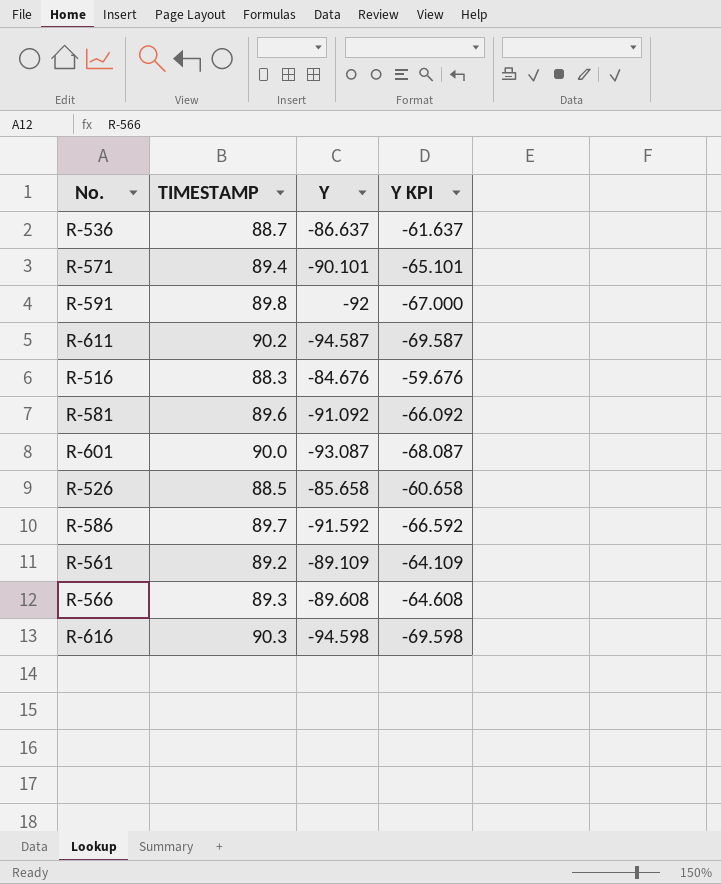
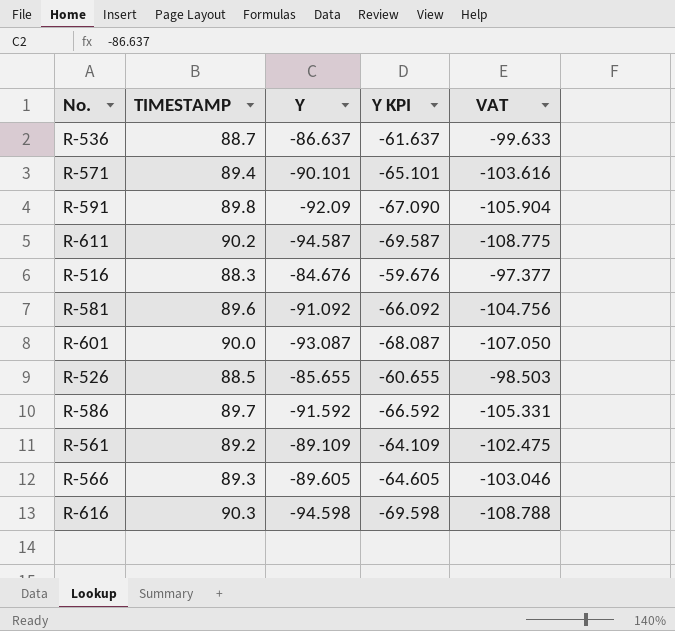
column VAT | formula: none -> [Y] * 1.15
R-591 | Y: -92 -> -92.09
R-591 | Y KPI: -67.000 -> -67.090
R-526 | Y: -85.658 -> -85.655
R-526 | Y KPI: -60.658 -> -60.655
R-566 | Y: -89.608 -> -89.605
R-566 | Y KPI: -64.608 -> -64.605

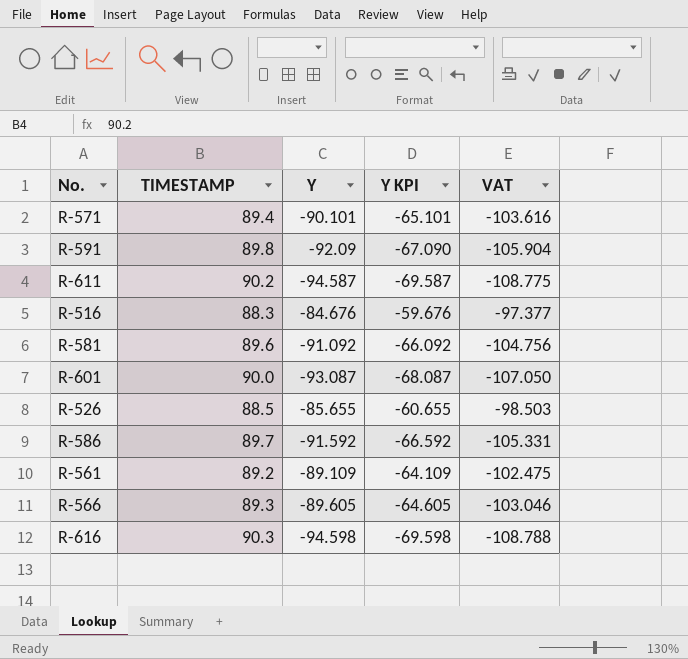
row R-536: 88.7 | -86.637 | -61.637 | -99.633 -> none

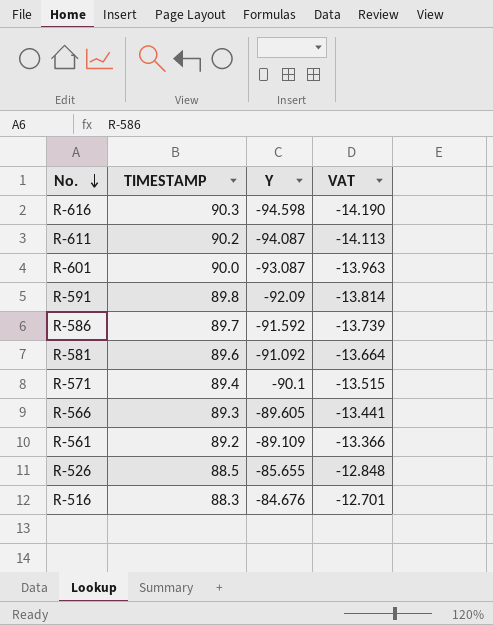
row order: none -> No. descending
column Y KPI | formula: [Y] + 25 -> none
column VAT | formula: [Y] * 1.15 -> [Y] * 0.15
R-611 | Y: -94.587 -> -94.087
R-571 | Y: -90.101 -> -90.1

